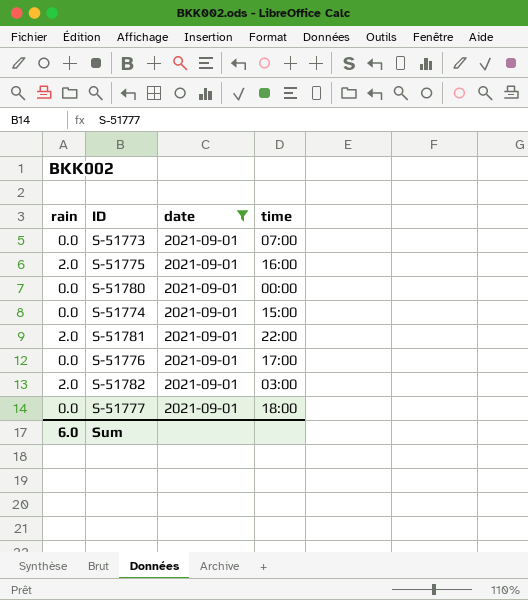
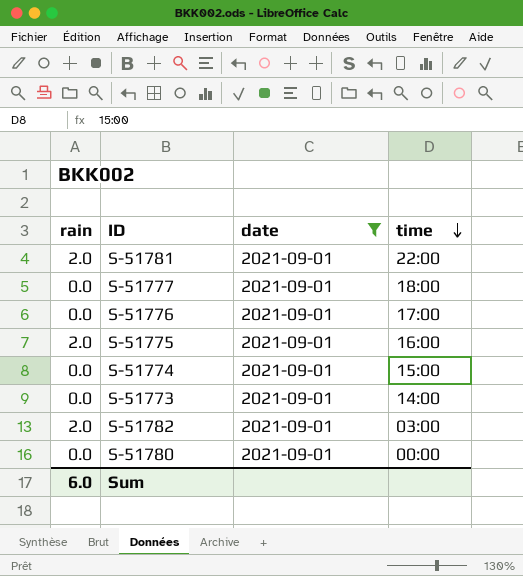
row order: none -> time descending
S-51773 | time: 07:00 -> 14:00

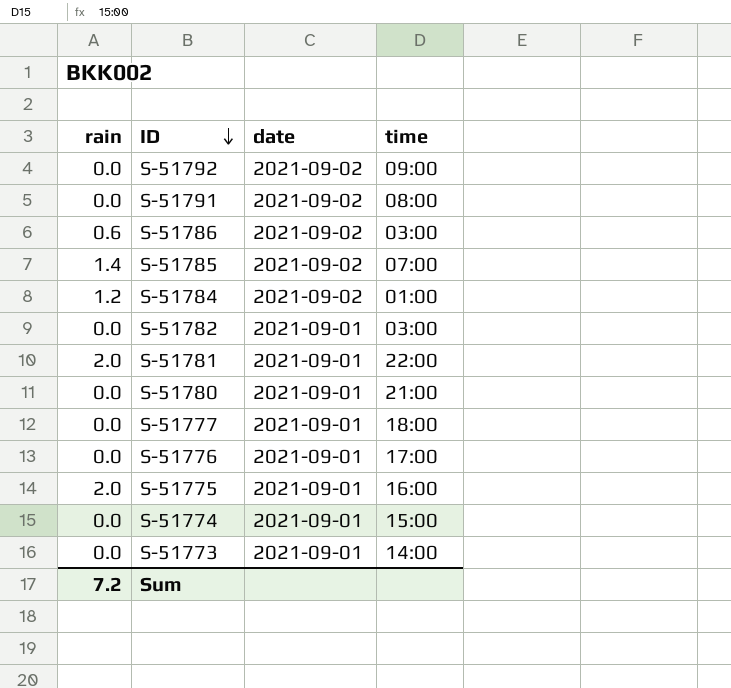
filter: date = 2021-09-01 -> none
row order: time descending -> ID descending
S-51782 | rain: 2.0 -> 0.0
S-51780 | time: 00:00 -> 21:00
Sum | rain: 6.0 -> 7.2

